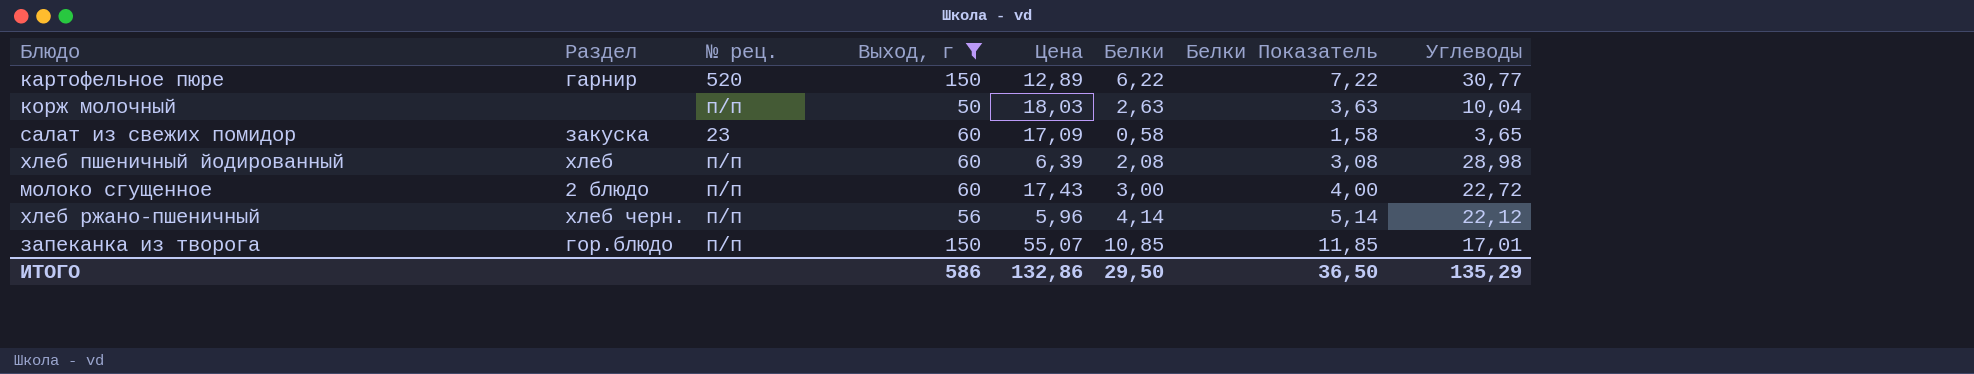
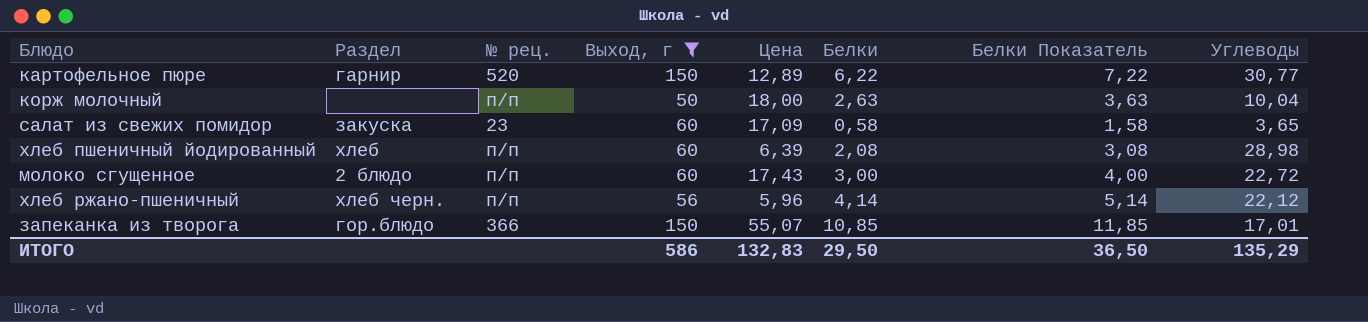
корж молочный | Цена: 18,03 -> 18,00
запеканка из творога | № рец.: п/п -> 366
ИТОГО | Цена: 132,86 -> 132,83

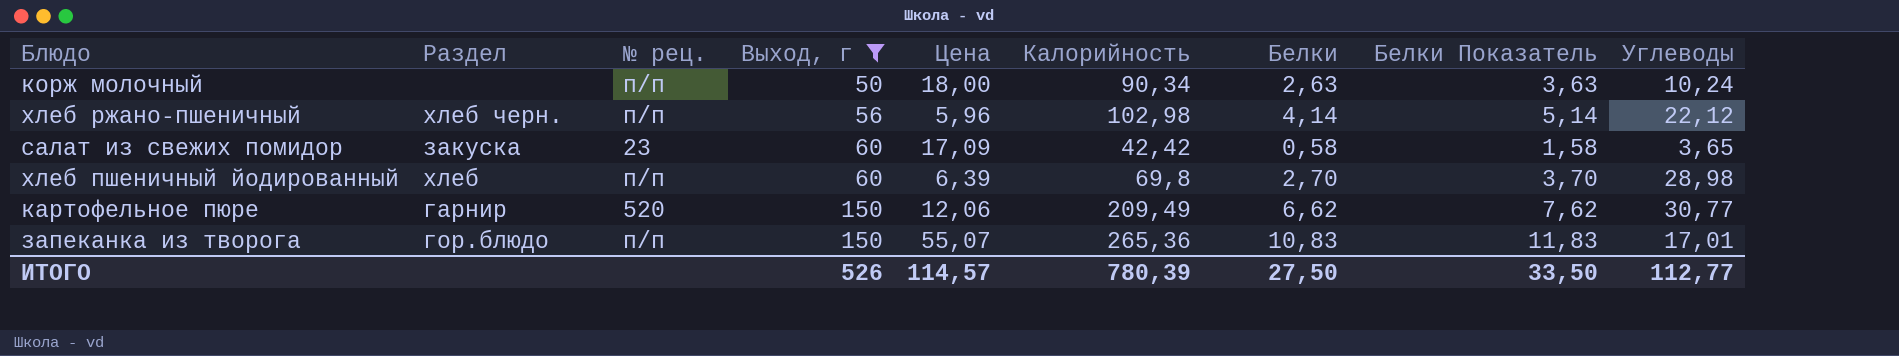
row order: none -> Выход, г ascending
column Калорийность | position: none -> 6
row молоко сгущенное: 2 блюдо | п/п | 60 | 17,43 | 3,00 | 4,00 | 22,72 -> none
корж молочный | Углеводы: 10,04 -> 10,24
хлеб пшеничный йодированный | Белки: 2,08 -> 2,70
хлеб пшеничный йодированный | Белки Показатель: 3,08 -> 3,70
картофельное пюре | Цена: 12,89 -> 12,06
картофельное пюре | Белки: 6,22 -> 6,62
картофельное пюре | Белки Показатель: 7,22 -> 7,62
запеканка из творога | № рец.: 366 -> п/п
запеканка из творога | Белки: 10,85 -> 10,83
запеканка из творога | Белки Показатель: 11,85 -> 11,83
ИТОГО | Выход, г: 586 -> 526
ИТОГО | Цена: 132,83 -> 114,57
ИТОГО | Белки: 29,50 -> 27,50
ИТОГО | Белки Показатель: 36,50 -> 33,50
ИТОГО | Углеводы: 135,29 -> 112,77

